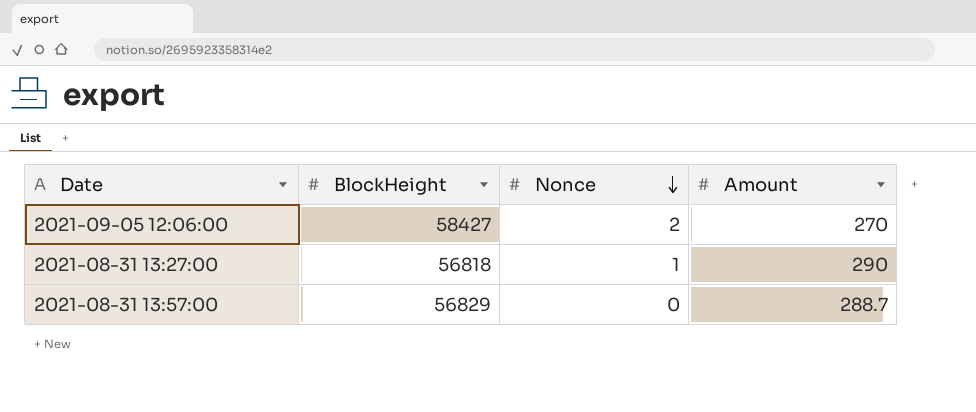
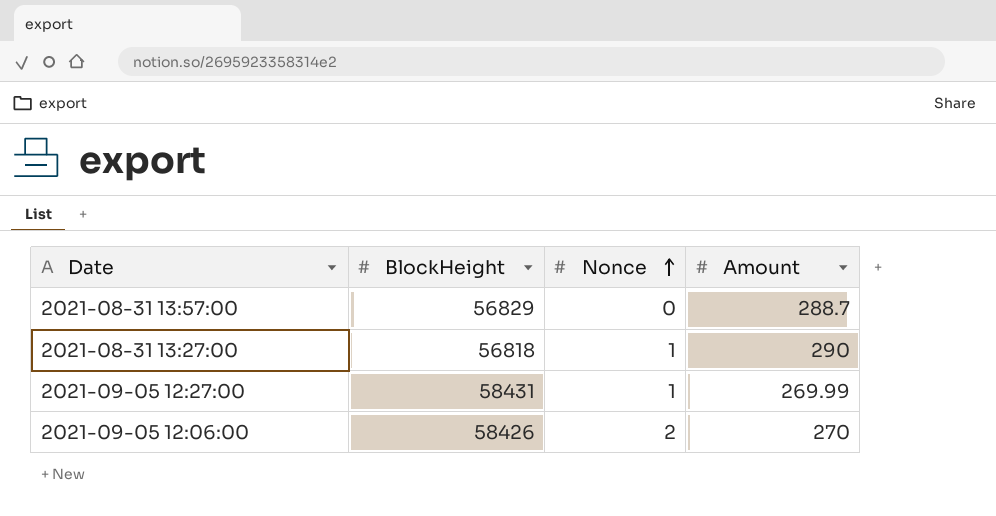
row order: Nonce descending -> Nonce ascending
row 2021-09-05 12:27:00: none -> 58431 | 1 | 269.99
2021-09-05 12:06:00 | BlockHeight: 58427 -> 58426

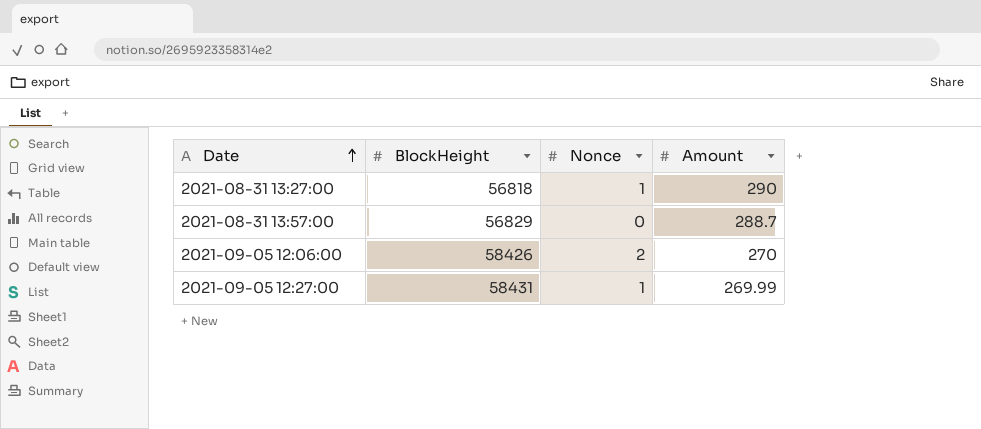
row order: Nonce ascending -> Date ascending

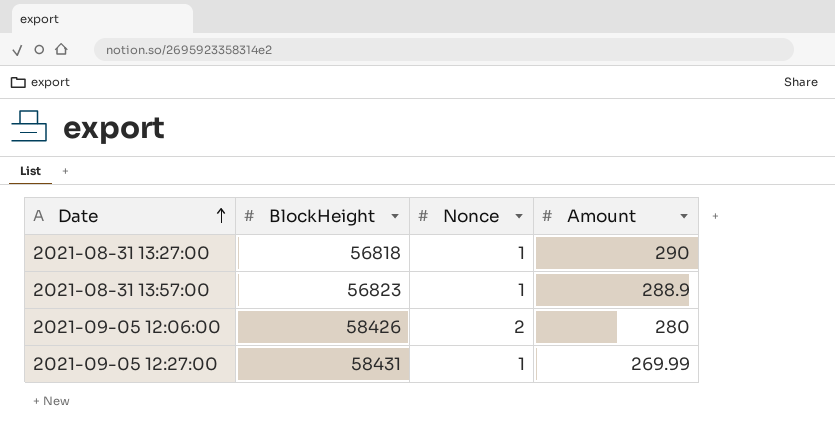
2021-08-31 13:57:00 | BlockHeight: 56829 -> 56823
2021-08-31 13:57:00 | Nonce: 0 -> 1
2021-08-31 13:57:00 | Amount: 288.7 -> 288.9
2021-09-05 12:06:00 | Amount: 270 -> 280

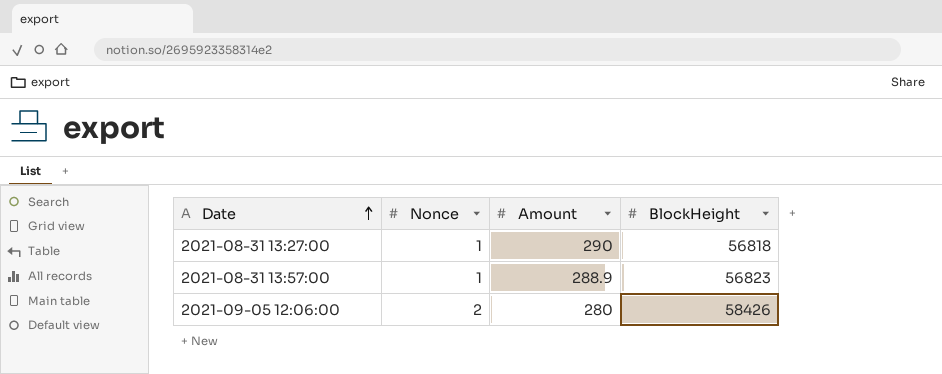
column BlockHeight | position: 2 -> 4
row 2021-09-05 12:27:00: 58431 | 1 | 269.99 -> none

